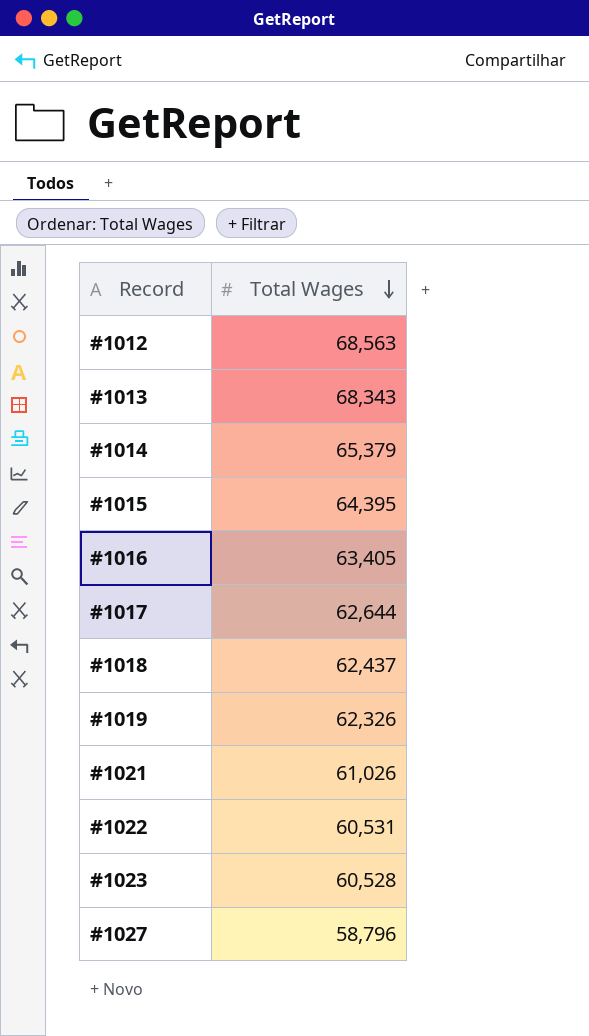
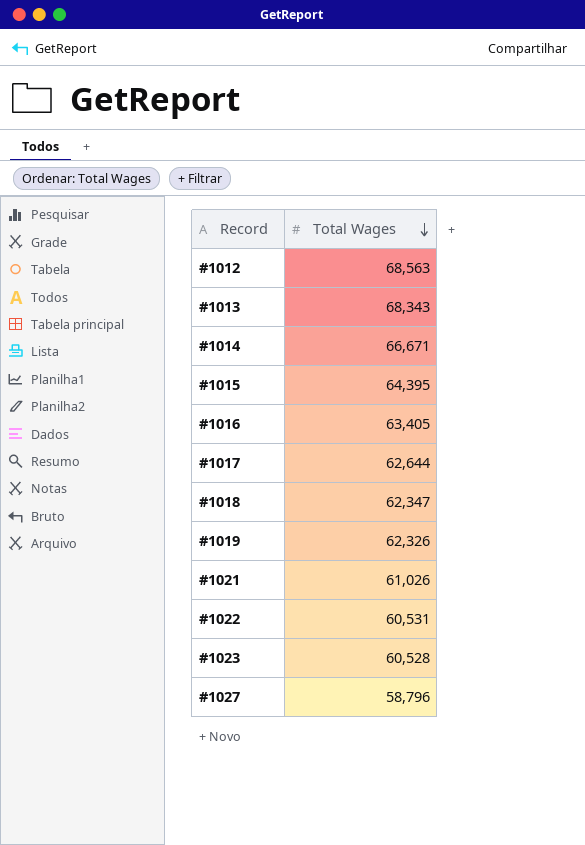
#1014 | Total Wages: 65,379 -> 66,671
#1018 | Total Wages: 62,437 -> 62,347

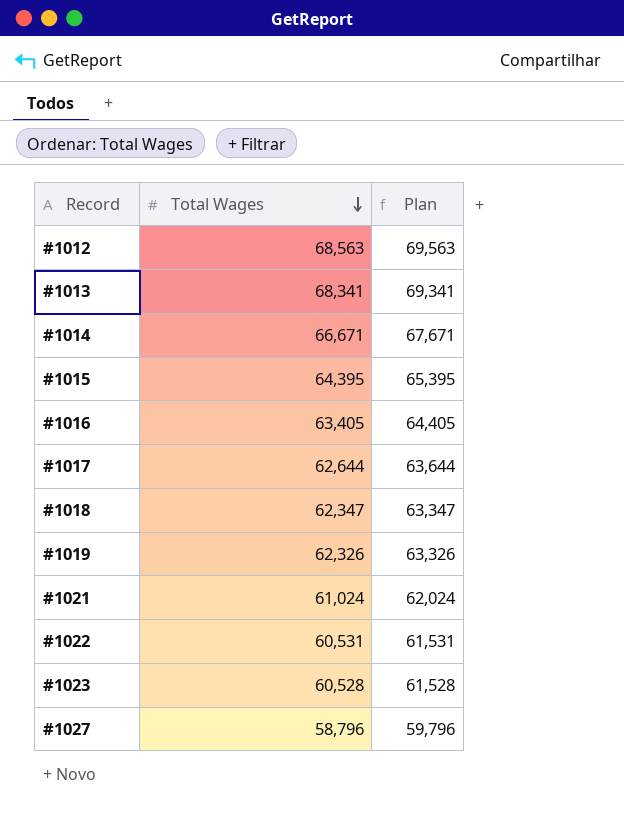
column Plan | formula: none -> [Total Wages] + 1000
#1013 | Total Wages: 68,343 -> 68,341
#1021 | Total Wages: 61,026 -> 61,024

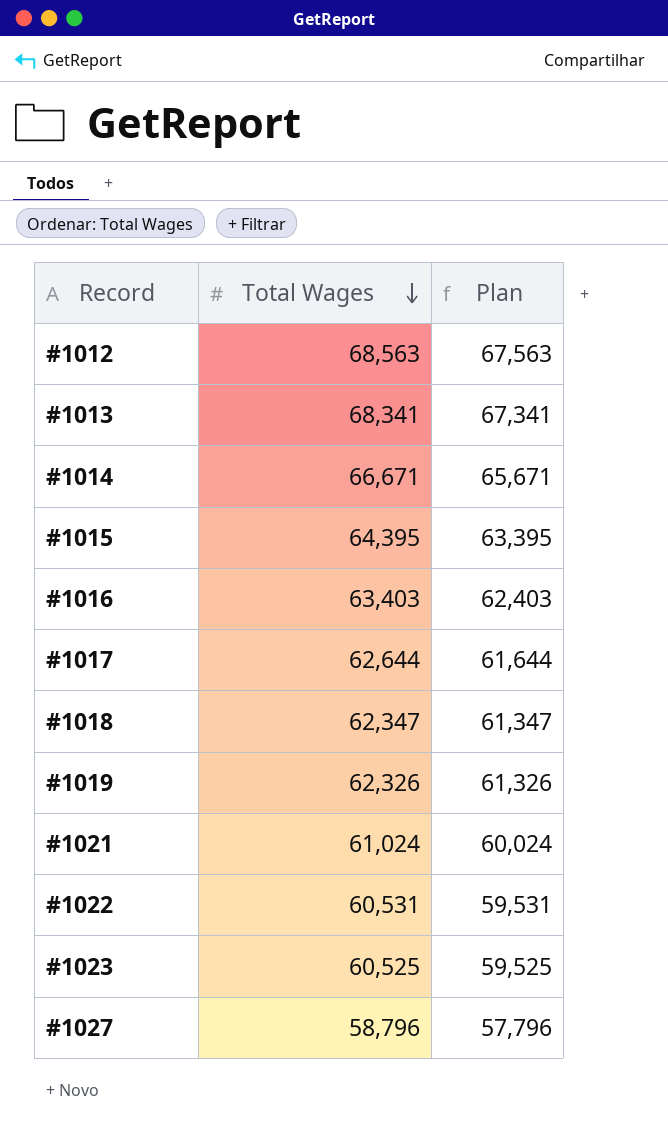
column Plan | formula: [Total Wages] + 1000 -> [Total Wages] - 1000
#1016 | Total Wages: 63,405 -> 63,403
#1023 | Total Wages: 60,528 -> 60,525

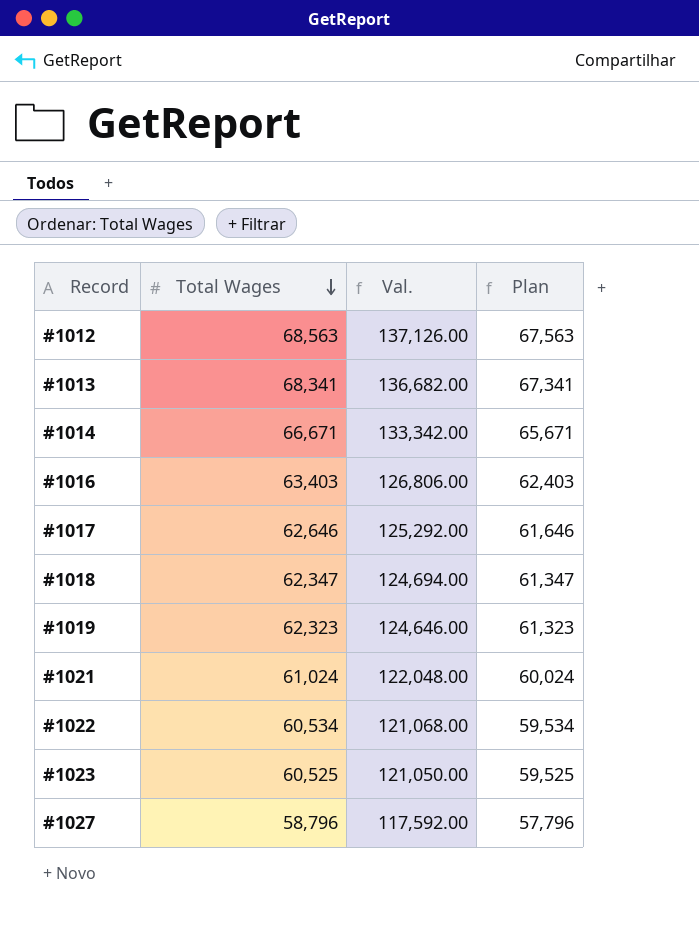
column Val. | formula: none -> [Total Wages] * 2
row #1015: 64,395 | 63,395 -> none
#1017 | Total Wages: 62,644 -> 62,646
#1017 | Plan: 61,644 -> 61,646
#1019 | Total Wages: 62,326 -> 62,323
#1019 | Plan: 61,326 -> 61,323
#1022 | Total Wages: 60,531 -> 60,534
#1022 | Plan: 59,531 -> 59,534

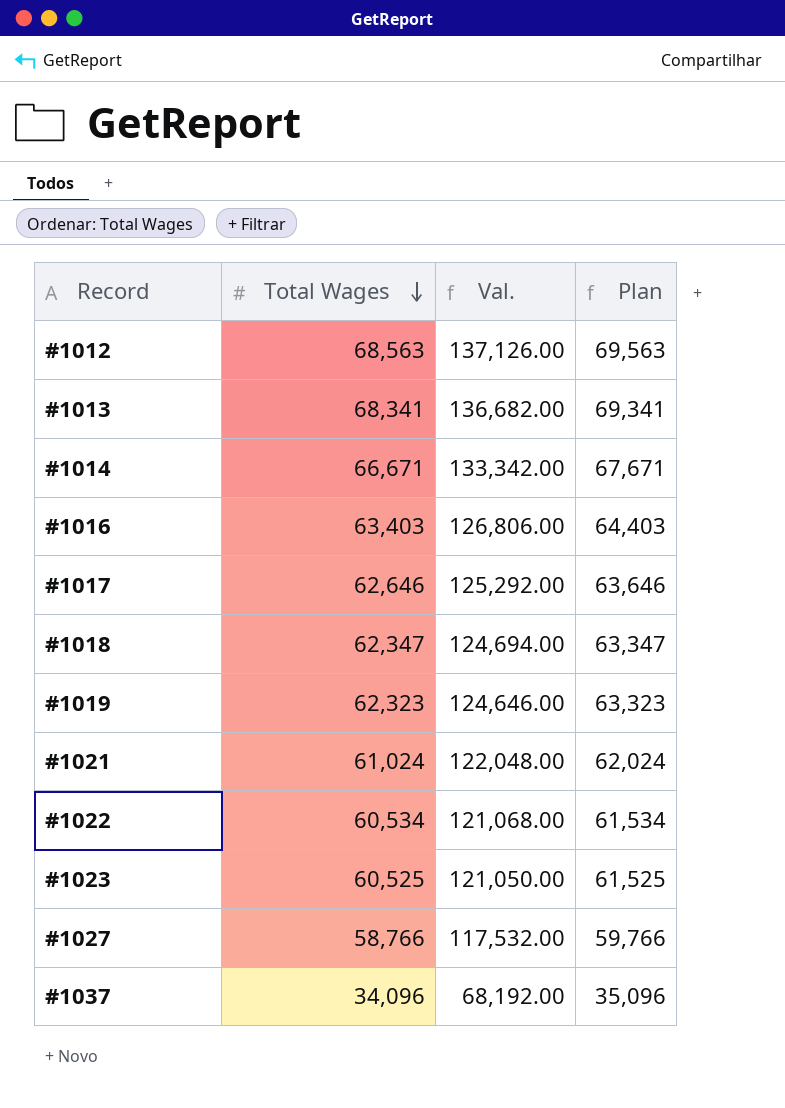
column Plan | formula: [Total Wages] - 1000 -> [Total Wages] + 1000
#1027 | Total Wages: 58,796 -> 58,766
#1027 | Val.: 117,592.00 -> 117,532.00
row #1037: none -> 34,096 | 68,192.00 | 35,096

